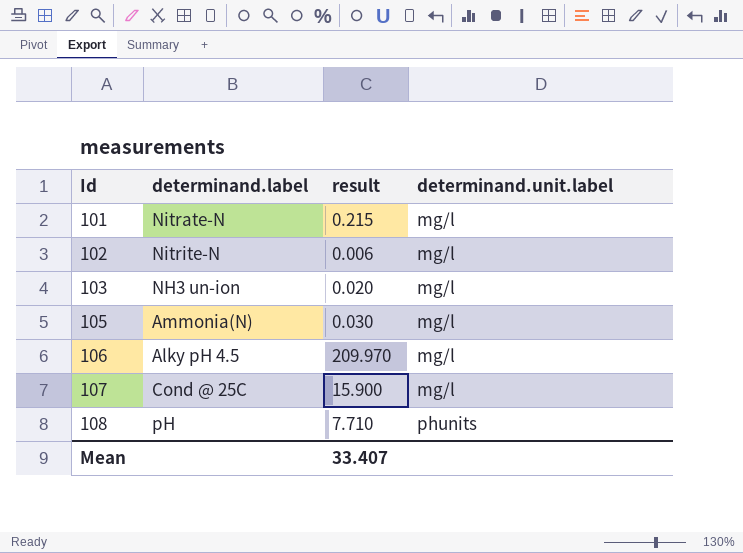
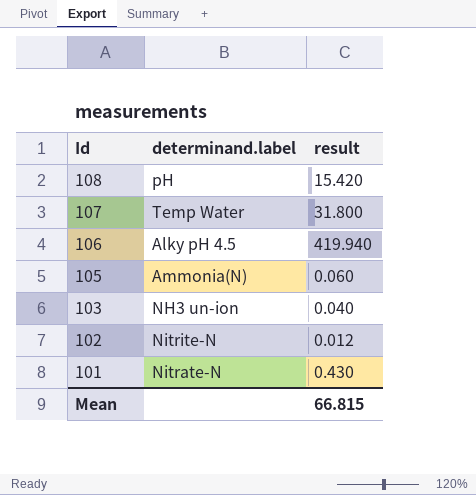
row order: Id ascending -> Id descending
column determinand.unit.label | position: 4 -> none
108 | result: 7.710 -> 15.420
107 | determinand.label: Cond @ 25C -> Temp Water
107 | result: 15.900 -> 31.800
106 | result: 209.970 -> 419.940
105 | result: 0.030 -> 0.060
103 | result: 0.020 -> 0.040
102 | result: 0.006 -> 0.012
101 | result: 0.215 -> 0.430
Mean | result: 33.407 -> 66.815

